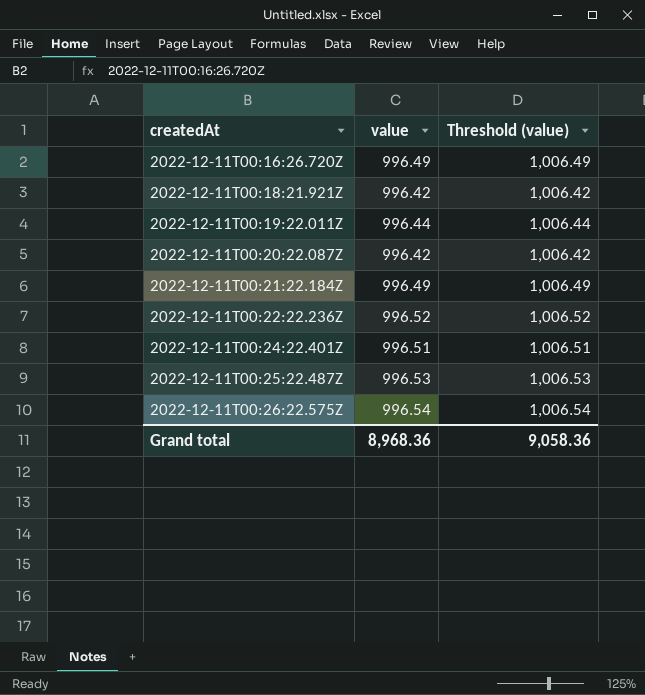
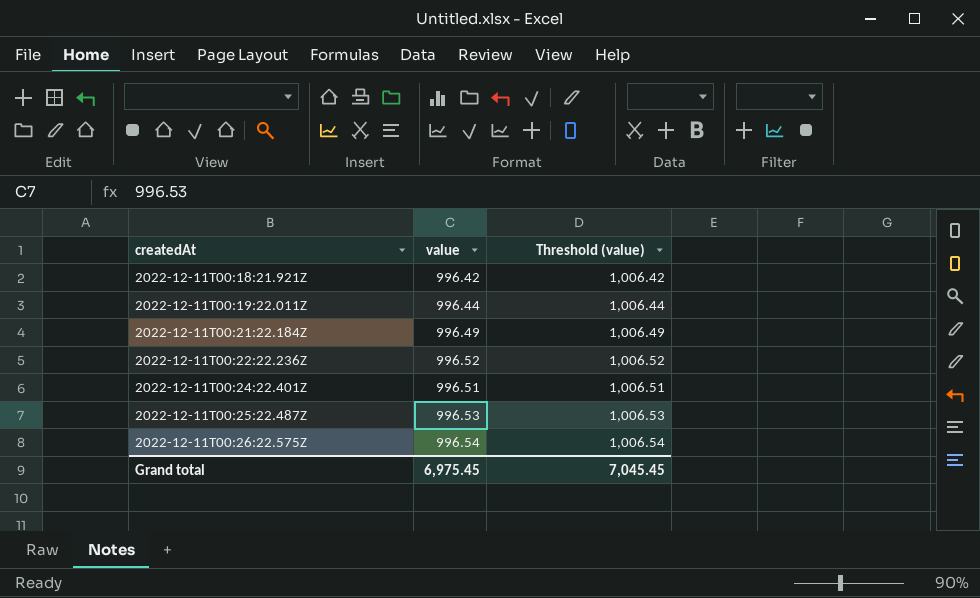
row 2022-12-11T00:16:26.720Z: 996.49 | 1,006.49 -> none
row 2022-12-11T00:20:22.087Z: 996.42 | 1,006.42 -> none
Grand total | value: 8,968.36 -> 6,975.45
Grand total | Threshold (value): 9,058.36 -> 7,045.45

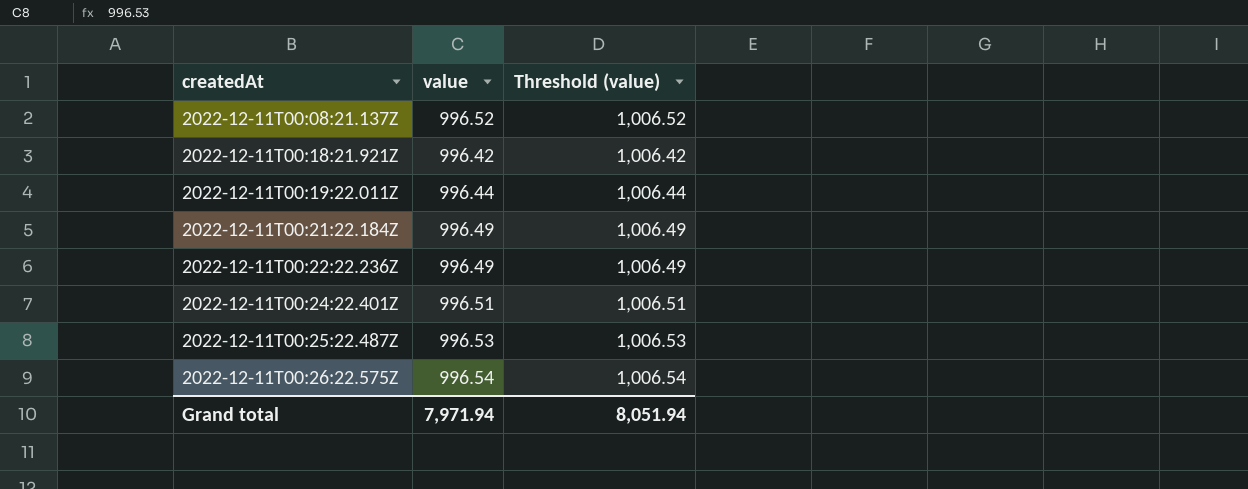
row 2022-12-11T00:08:21.137Z: none -> 996.52 | 1,006.52
2022-12-11T00:22:22.236Z | value: 996.52 -> 996.49
2022-12-11T00:22:22.236Z | Threshold (value): 1,006.52 -> 1,006.49
Grand total | value: 6,975.45 -> 7,971.94
Grand total | Threshold (value): 7,045.45 -> 8,051.94

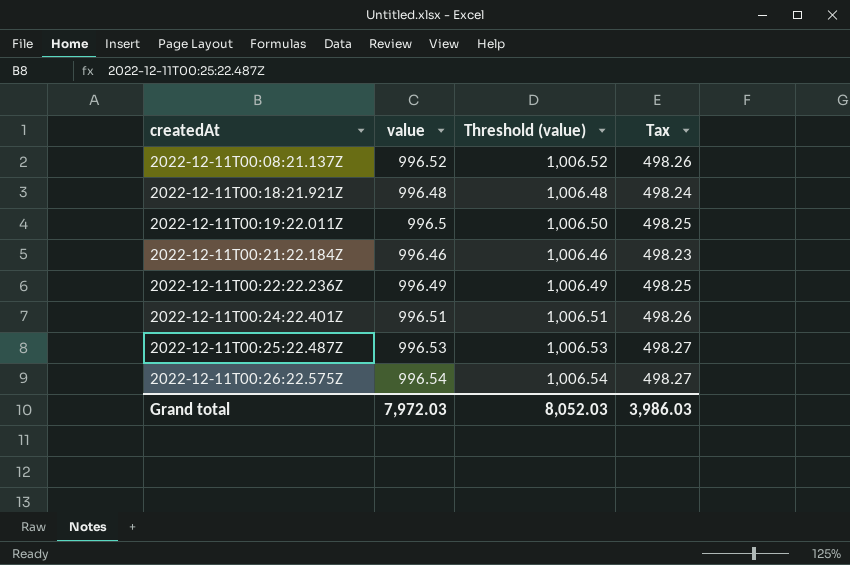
column Tax | formula: none -> [value] * 0.5
2022-12-11T00:18:21.921Z | value: 996.42 -> 996.48
2022-12-11T00:18:21.921Z | Threshold (value): 1,006.42 -> 1,006.48
2022-12-11T00:19:22.011Z | value: 996.44 -> 996.5
2022-12-11T00:19:22.011Z | Threshold (value): 1,006.44 -> 1,006.50
2022-12-11T00:21:22.184Z | value: 996.49 -> 996.46
2022-12-11T00:21:22.184Z | Threshold (value): 1,006.49 -> 1,006.46
Grand total | value: 7,971.94 -> 7,972.03
Grand total | Threshold (value): 8,051.94 -> 8,052.03

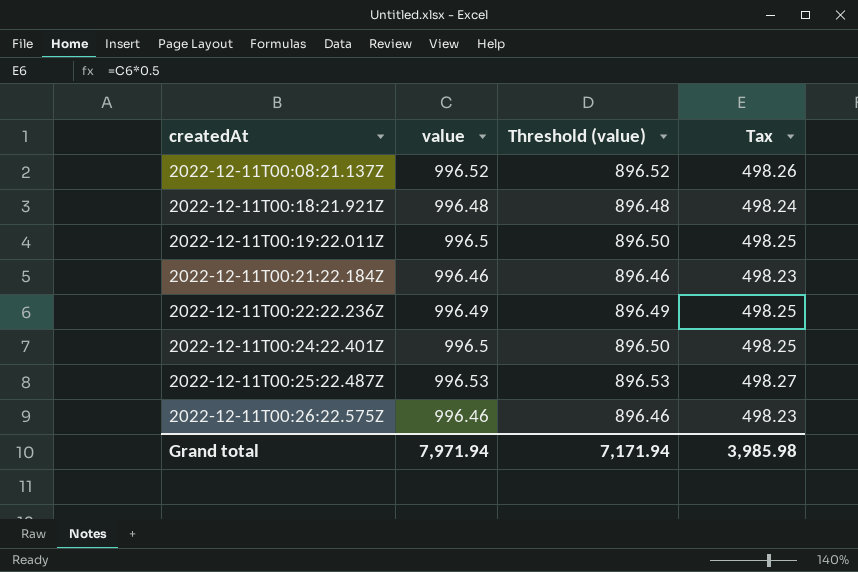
column Threshold (value) | formula: [value] + 10 -> [value] - 100
2022-12-11T00:24:22.401Z | value: 996.51 -> 996.5
2022-12-11T00:24:22.401Z | Tax: 498.26 -> 498.25
2022-12-11T00:26:22.575Z | value: 996.54 -> 996.46
2022-12-11T00:26:22.575Z | Tax: 498.27 -> 498.23
Grand total | value: 7,972.03 -> 7,971.94
Grand total | Threshold (value): 8,052.03 -> 7,171.94
Grand total | Tax: 3,986.03 -> 3,985.98

